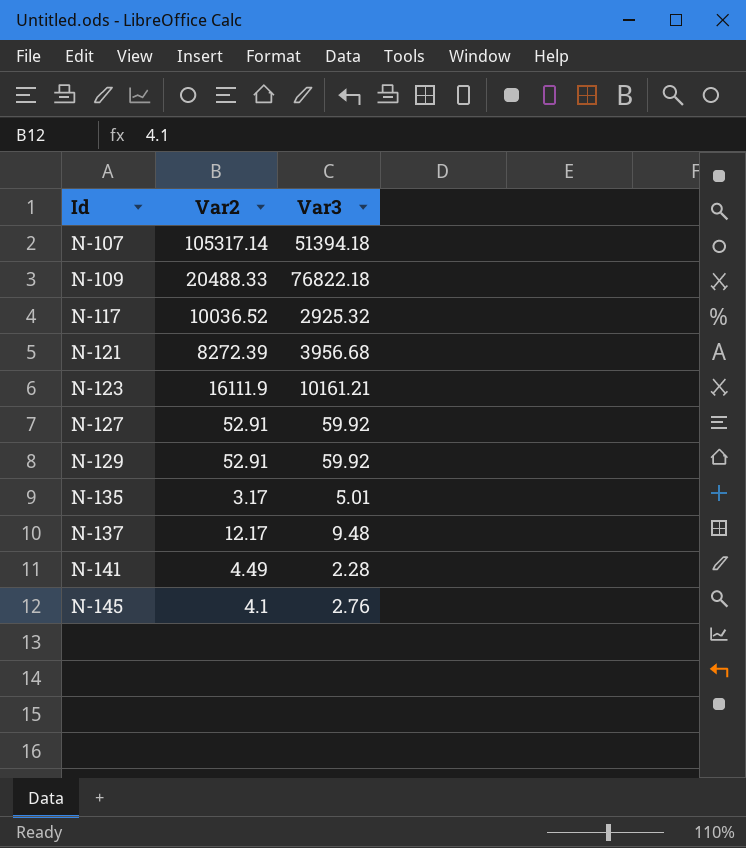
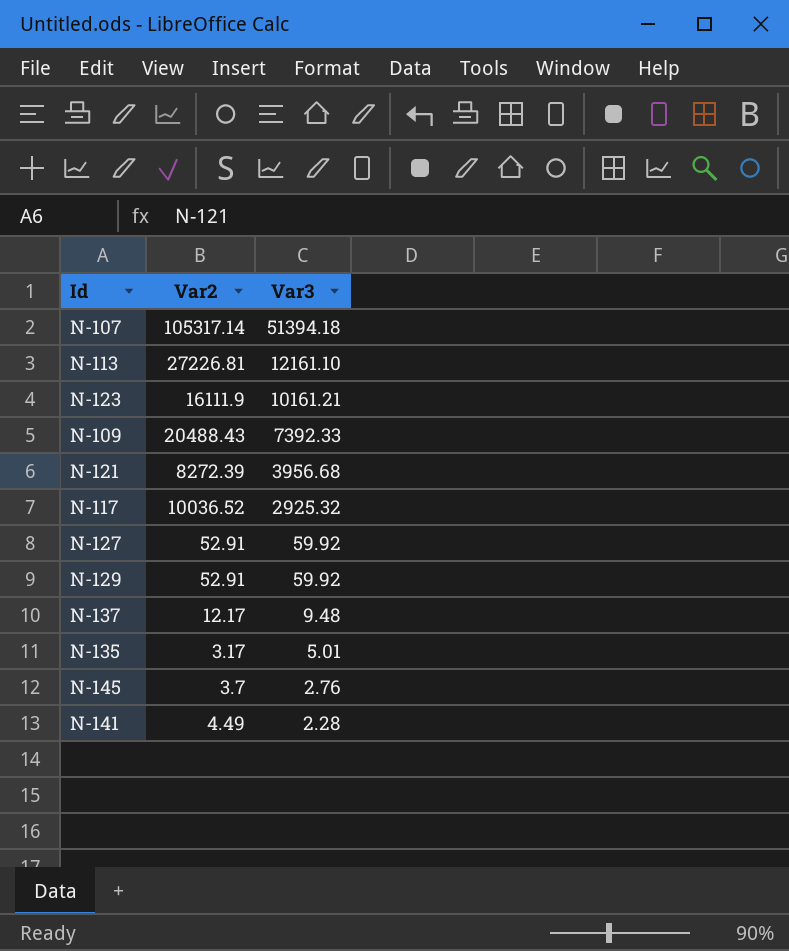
row order: Id ascending -> Var3 descending
row N-113: none -> 27226.81 | 12161.10
N-109 | Var2: 20488.33 -> 20488.43
N-109 | Var3: 76822.18 -> 7392.33
N-145 | Var2: 4.1 -> 3.7

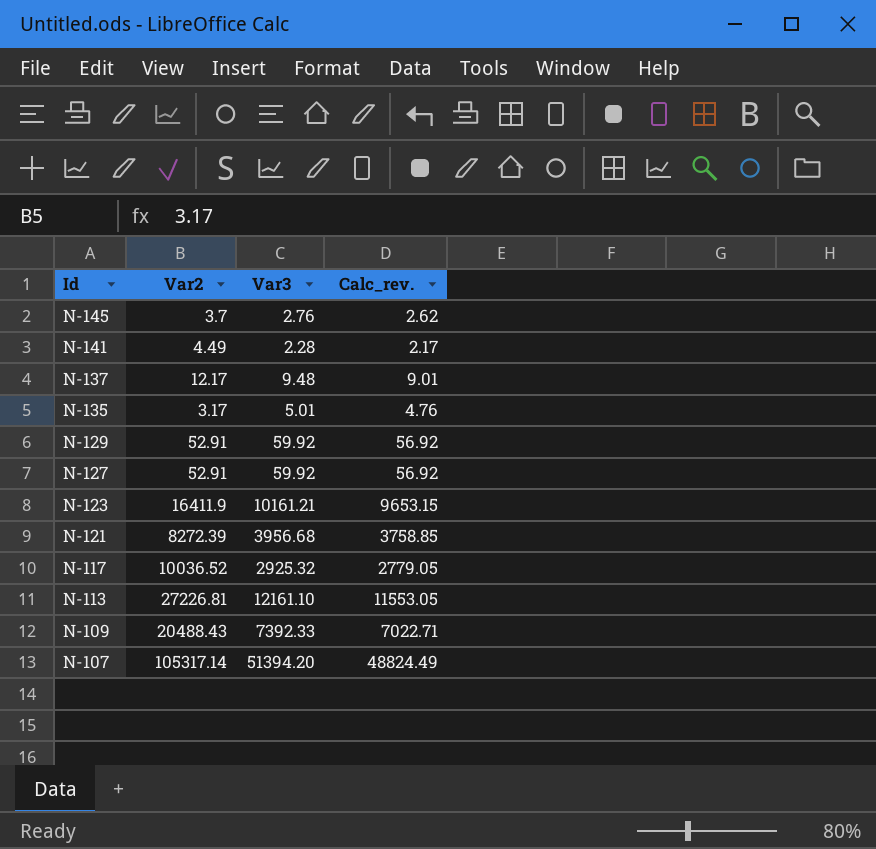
row order: Var3 descending -> Id descending
column Calc_rev. | formula: none -> [Var3] * 0.95
N-123 | Var2: 16111.9 -> 16411.9
N-107 | Var3: 51394.18 -> 51394.20

